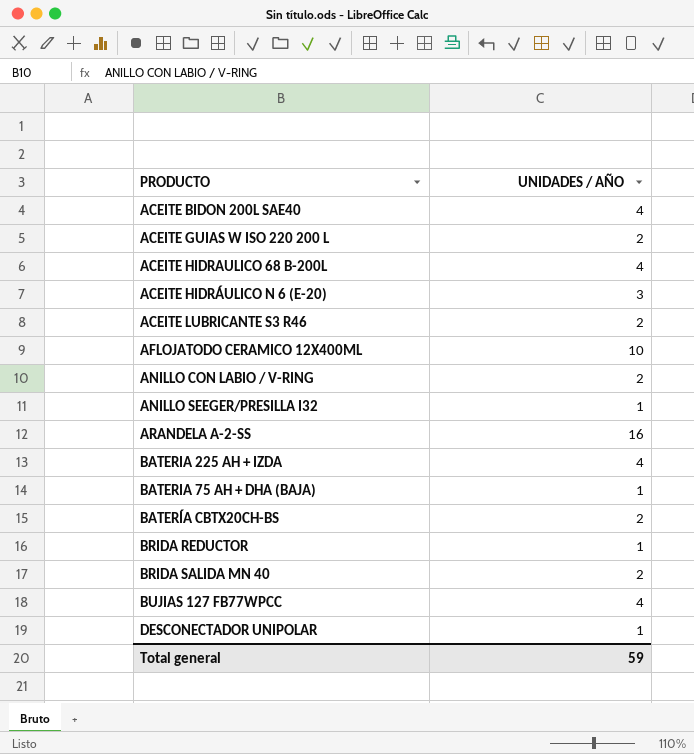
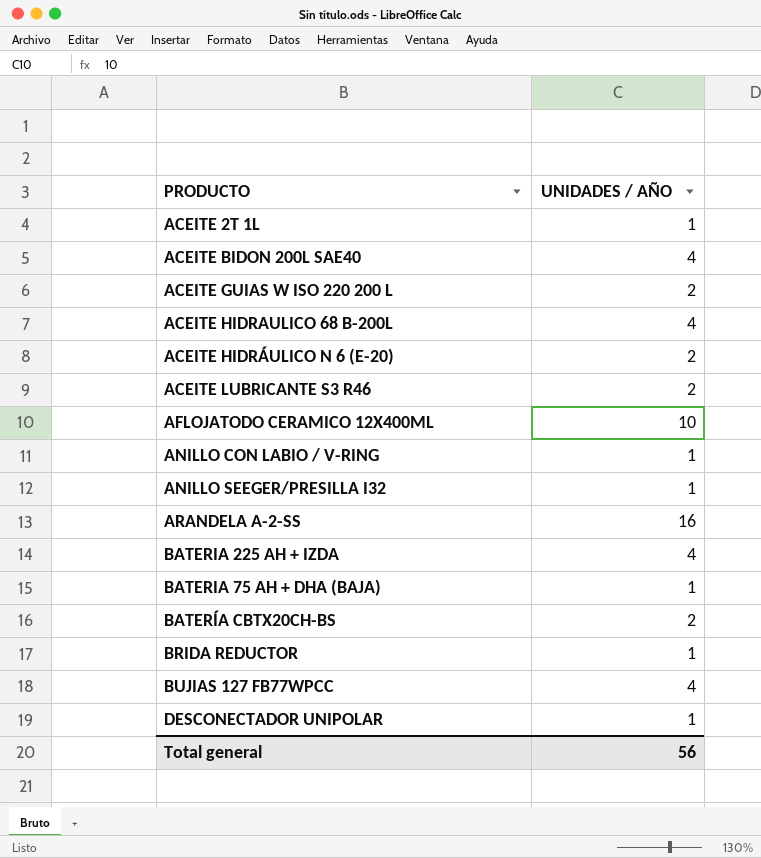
row BRIDA SALIDA MN 40: 2 -> none
row ACEITE 2T 1L: none -> 1
ACEITE HIDRÁULICO N 6 (E-20) | UNIDADES / AÑO: 3 -> 2
ANILLO CON LABIO / V-RING | UNIDADES / AÑO: 2 -> 1
Total general | UNIDADES / AÑO: 59 -> 56

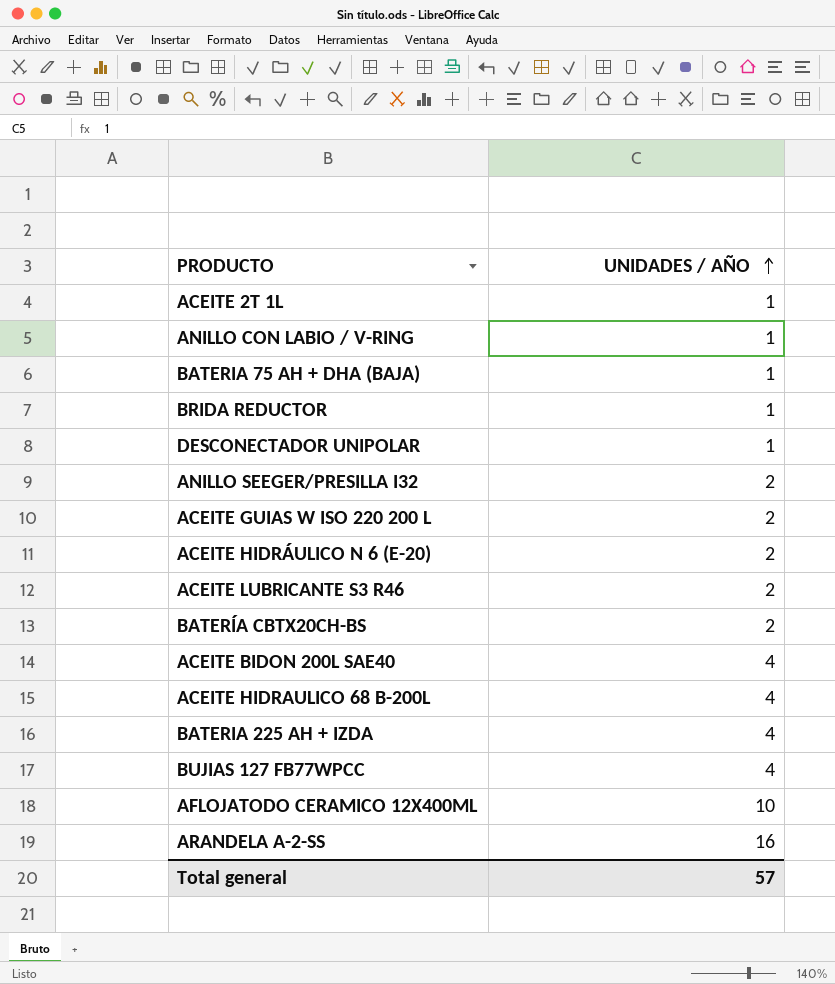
row order: none -> UNIDADES / AÑO ascending
ANILLO SEEGER/PRESILLA I32 | UNIDADES / AÑO: 1 -> 2
Total general | UNIDADES / AÑO: 56 -> 57

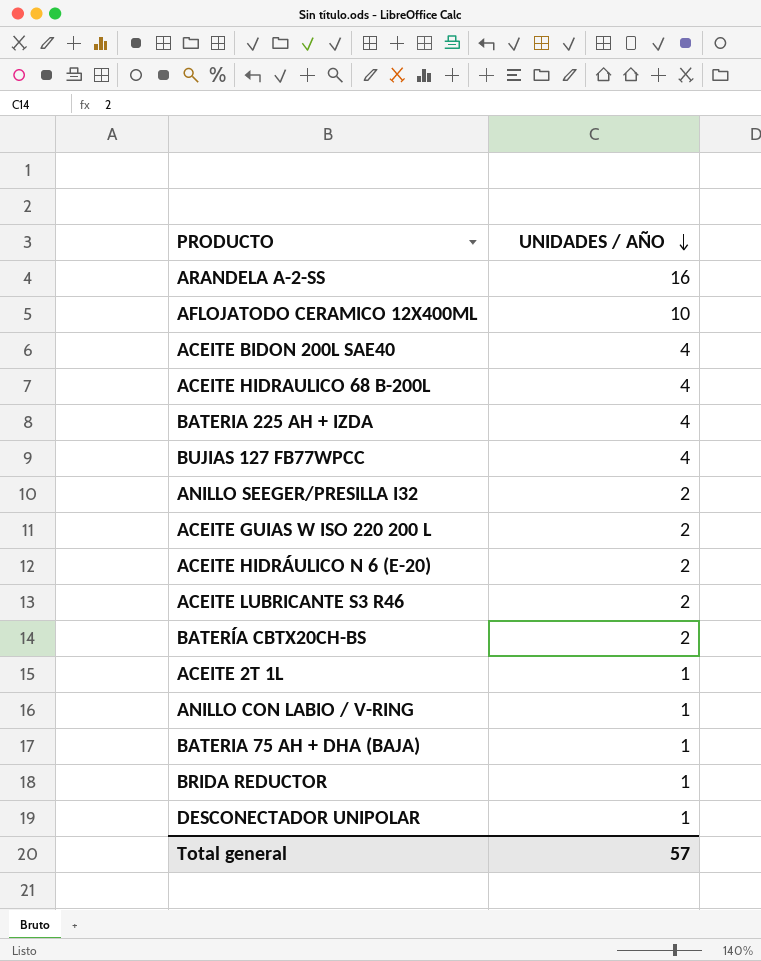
row order: UNIDADES / AÑO ascending -> UNIDADES / AÑO descending

